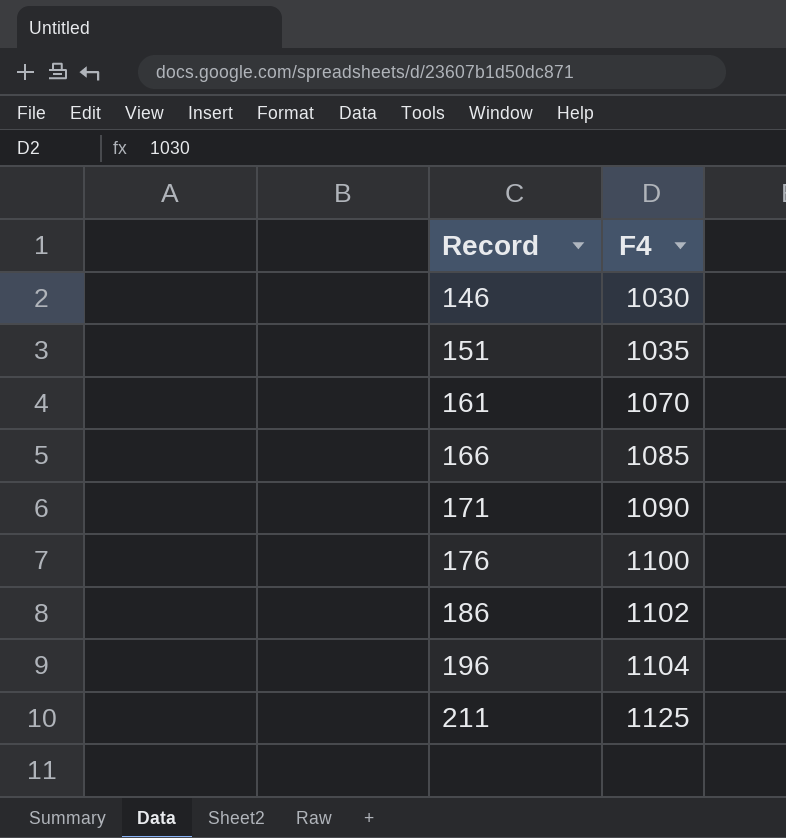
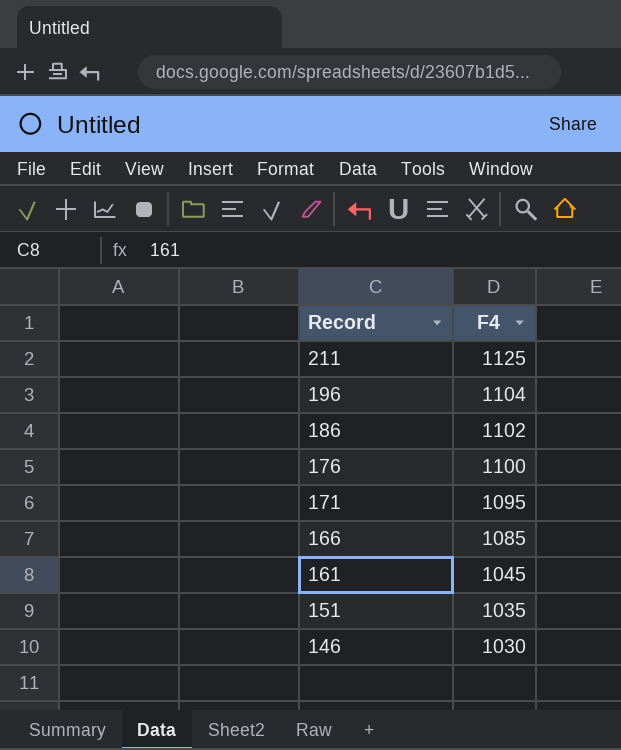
row order: Record ascending -> Record descending
171 | F4: 1090 -> 1095
161 | F4: 1070 -> 1045

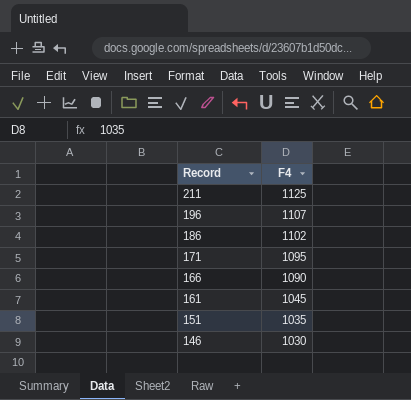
row 176: 1100 -> none
196 | F4: 1104 -> 1107
166 | F4: 1085 -> 1090

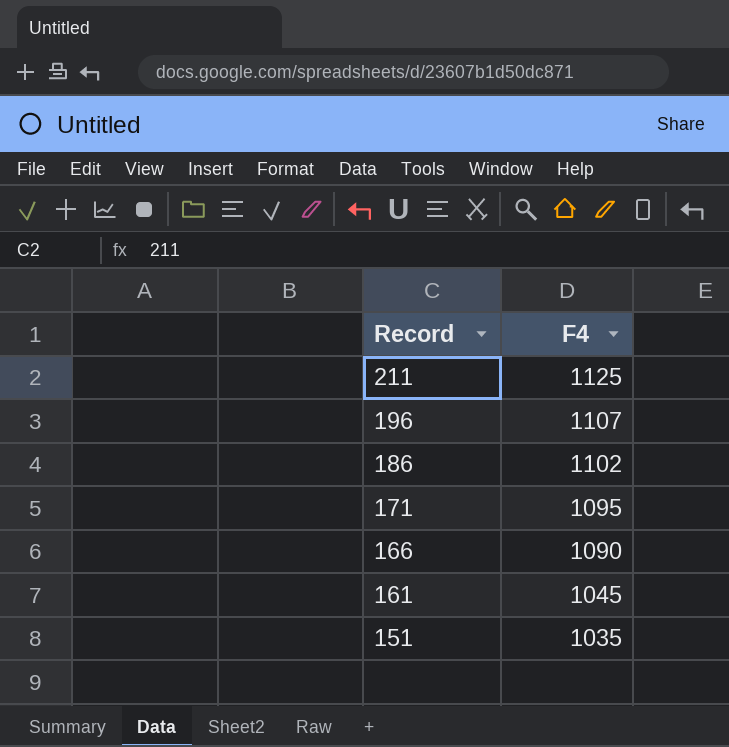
row 146: 1030 -> none

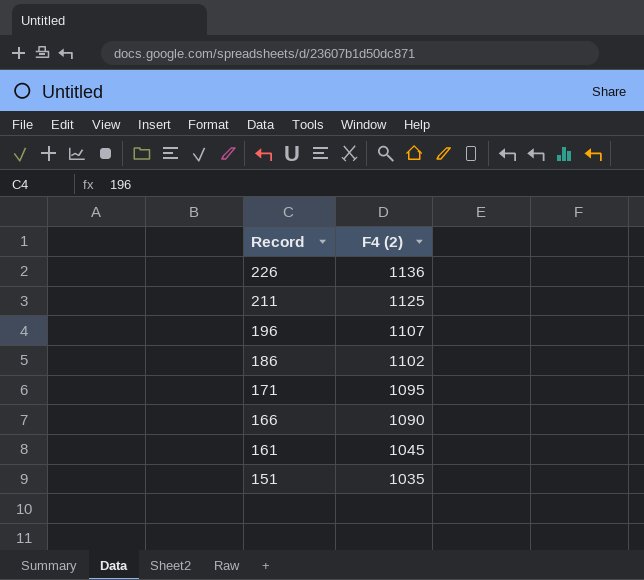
column name: F4 -> F4 (2)
row 226: none -> 1136

